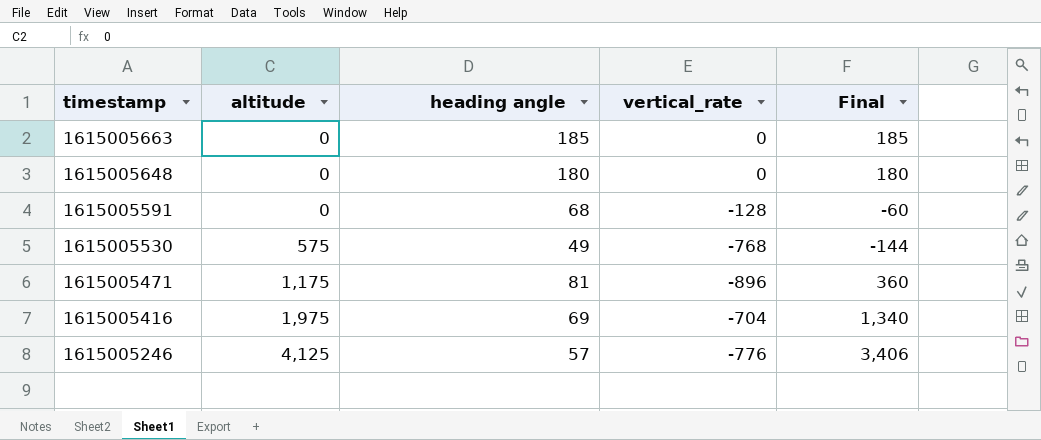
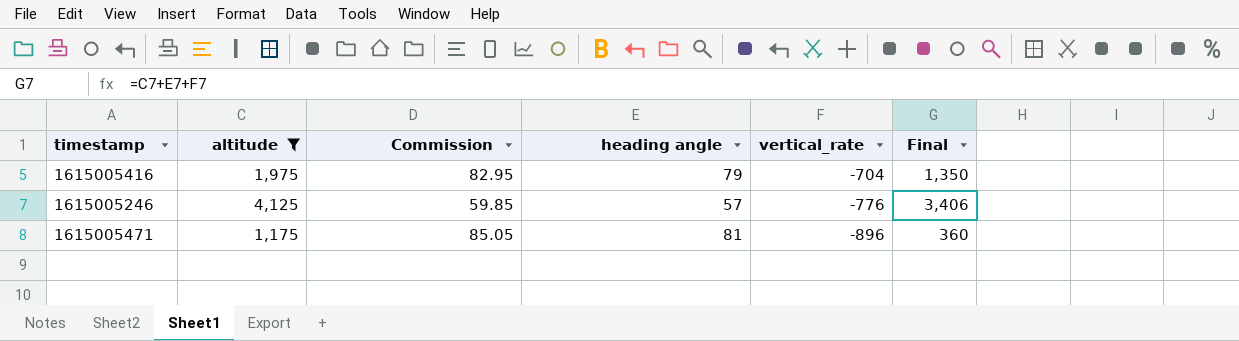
filter: none -> altitude >= 1,175
row order: timestamp descending -> vertical_rate descending
column Commission | formula: none -> [heading angle] * 1.05
1615005416 | heading angle: 69 -> 79
1615005416 | Final: 1,340 -> 1,350

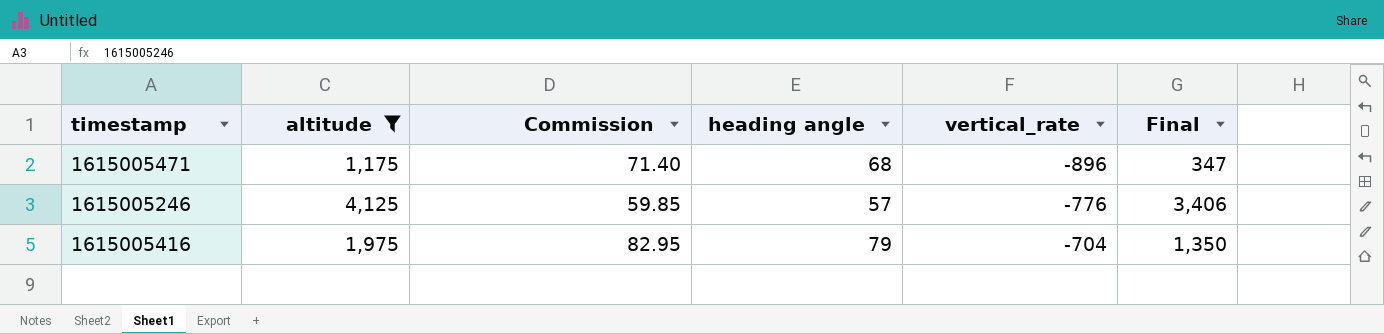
row order: vertical_rate descending -> vertical_rate ascending
1615005471 | Commission: 85.05 -> 71.40
1615005471 | heading angle: 81 -> 68
1615005471 | Final: 360 -> 347

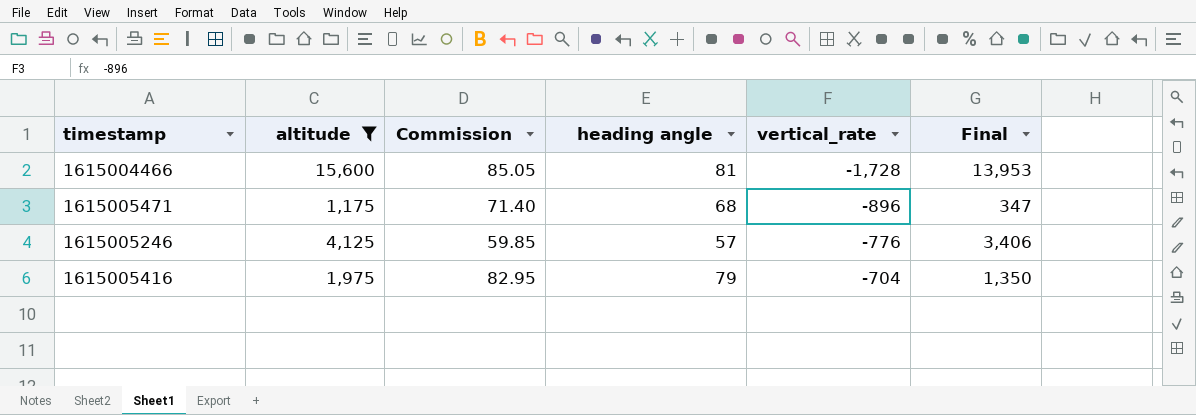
row 1615004466: none -> 15,600 | 85.05 | 81 | -1,728 | 13,953

